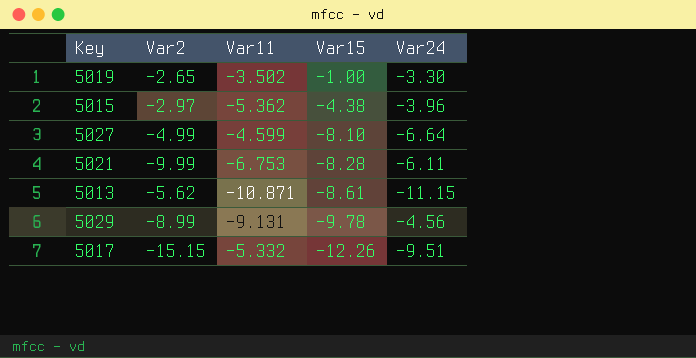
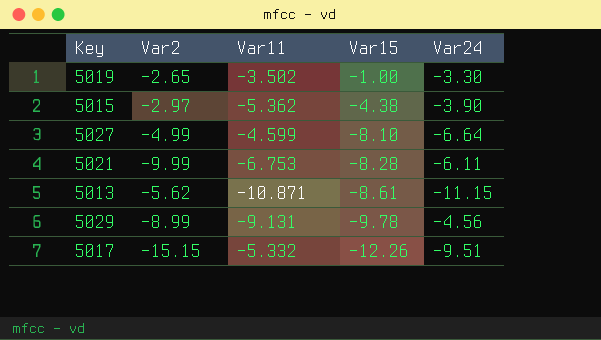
5015 | Var24: -3.96 -> -3.90

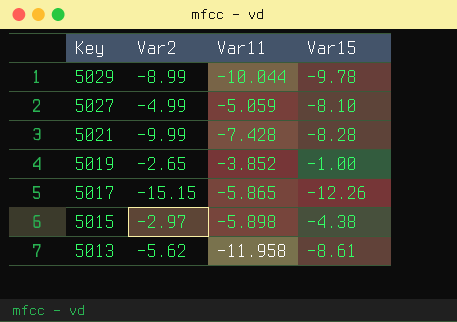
row order: Var15 descending -> Key descending
column Var24 | position: 5 -> none
5029 | Var11: -9.131 -> -10.044
5027 | Var11: -4.599 -> -5.059
5021 | Var11: -6.753 -> -7.428
5019 | Var11: -3.502 -> -3.852
5017 | Var11: -5.332 -> -5.865
5015 | Var11: -5.362 -> -5.898
5013 | Var11: -10.871 -> -11.958

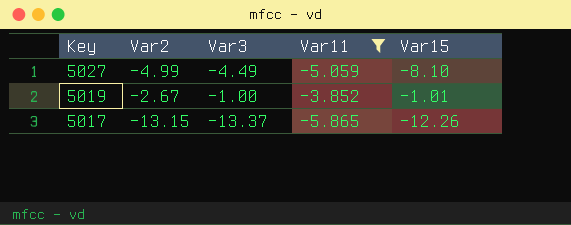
filter: none -> Var11 >= -5.865
column Var3 | position: none -> 3
5019 | Var2: -2.65 -> -2.67
5019 | Var15: -1.00 -> -1.01
5017 | Var2: -15.15 -> -13.15

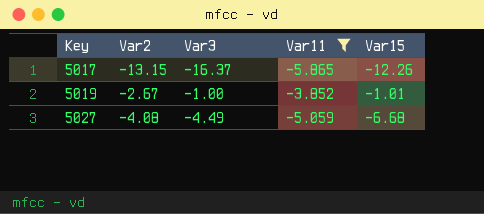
row order: Key descending -> Key ascending
5017 | Var3: -13.37 -> -16.37
5027 | Var2: -4.99 -> -4.08
5027 | Var15: -8.10 -> -6.68

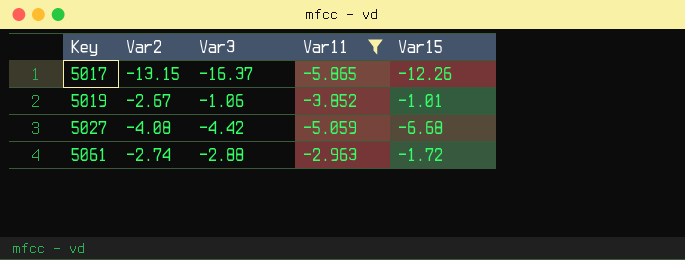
5019 | Var3: -1.00 -> -1.06
5027 | Var3: -4.49 -> -4.42
row 5061: none -> -2.74 | -2.88 | -2.963 | -1.72

